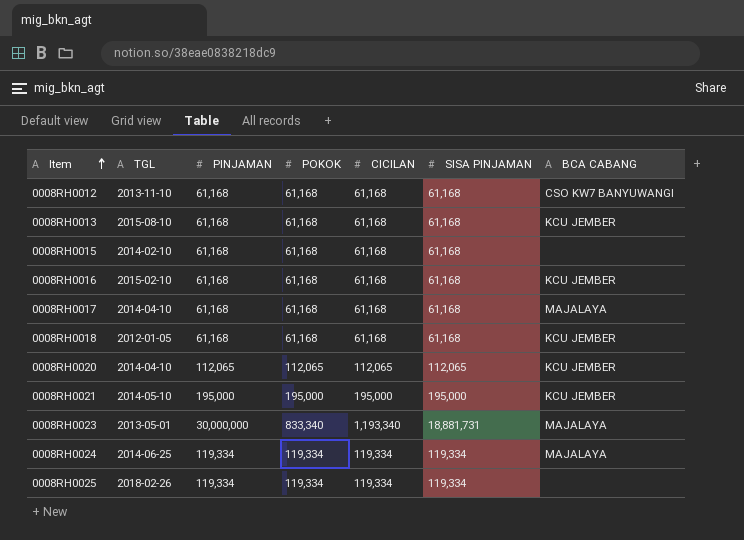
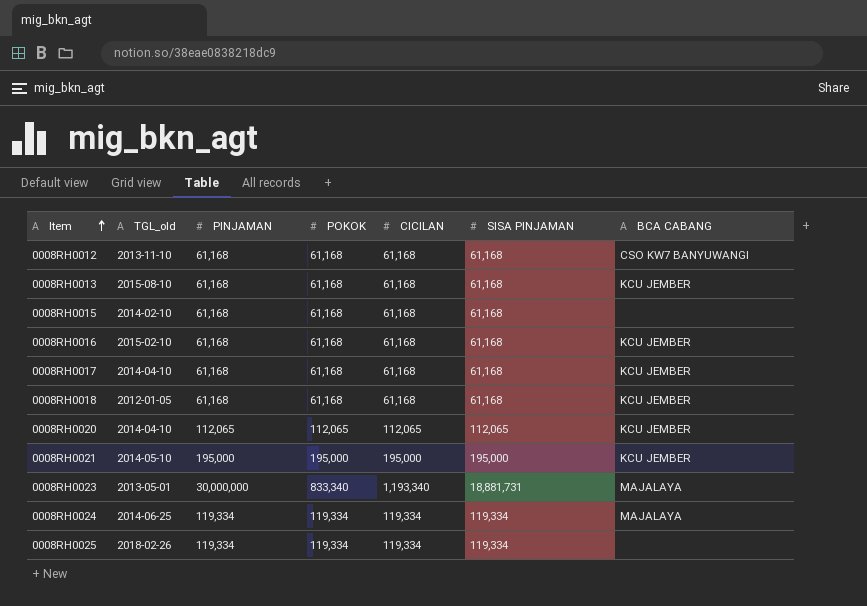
column name: TGL -> TGL_old
0008RH0017 | BCA CABANG: MAJALAYA -> KCU JEMBER

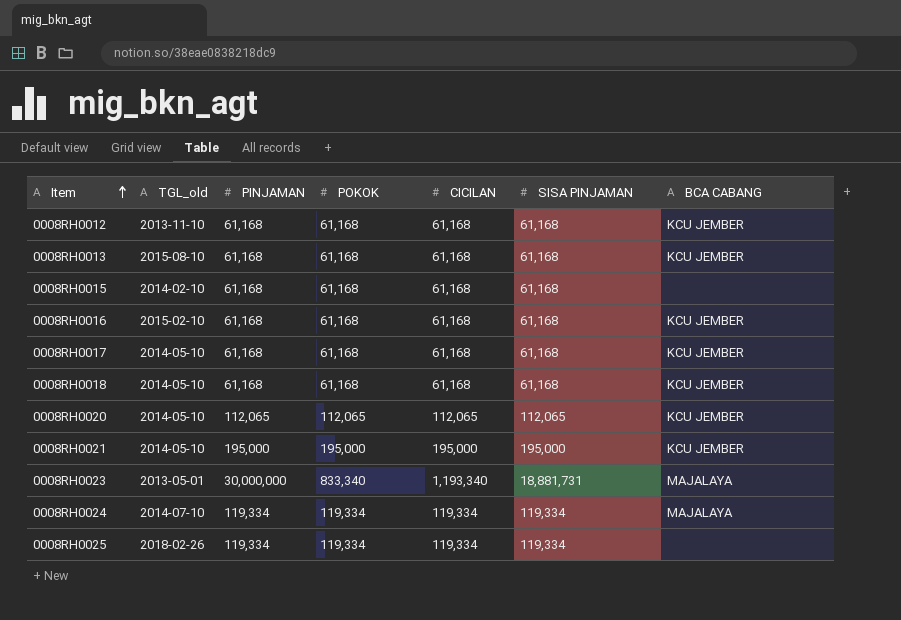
0008RH0012 | BCA CABANG: CSO KW7 BANYUWANGI -> KCU JEMBER
0008RH0017 | TGL_old: 2014-04-10 -> 2014-05-10
0008RH0018 | TGL_old: 2012-01-05 -> 2014-05-10
0008RH0020 | TGL_old: 2014-04-10 -> 2014-05-10
0008RH0024 | TGL_old: 2014-06-25 -> 2014-07-10

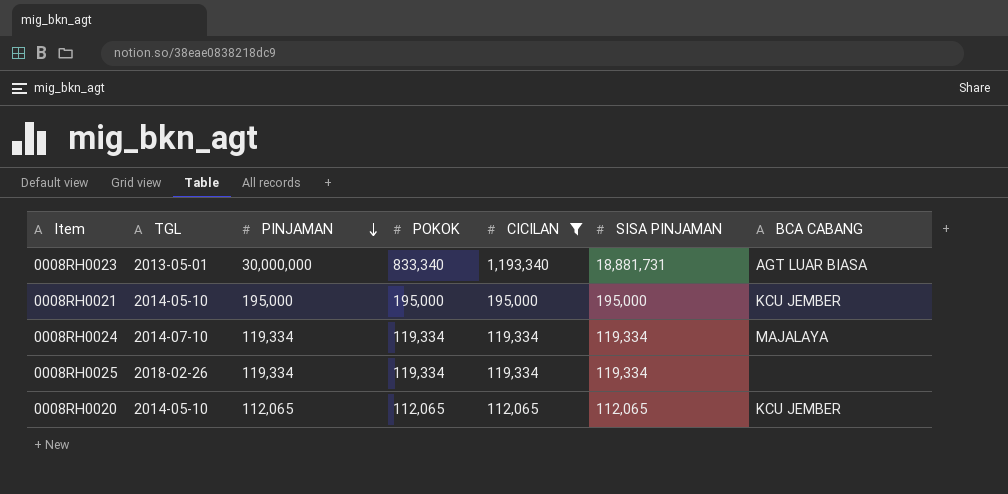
filter: none -> CICILAN != 61,168
row order: Item ascending -> PINJAMAN descending
column name: TGL_old -> TGL
0008RH0023 | BCA CABANG: MAJALAYA -> AGT LUAR BIASA

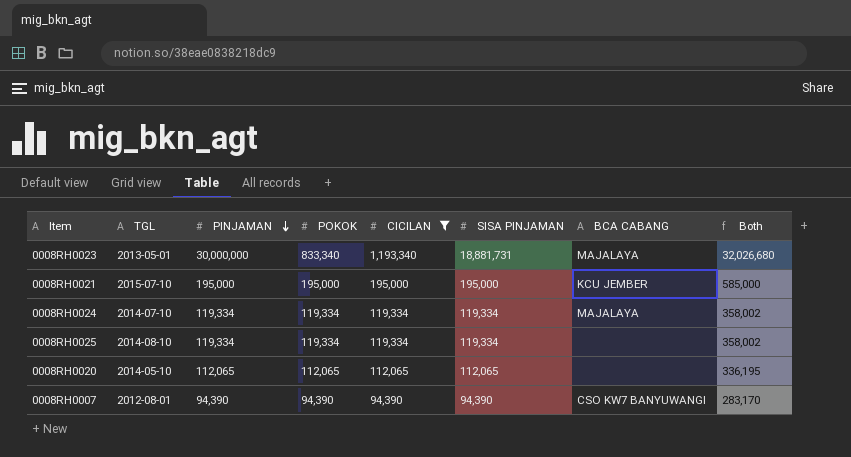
column Both | formula: none -> [PINJAMAN] + [POKOK] + [CICILAN]
0008RH0023 | BCA CABANG: AGT LUAR BIASA -> MAJALAYA
0008RH0021 | TGL: 2014-05-10 -> 2015-07-10
0008RH0025 | TGL: 2018-02-26 -> 2014-08-10
0008RH0020 | BCA CABANG: KCU JEMBER -> none
row 0008RH0007: none -> 2012-08-01 | 94,390 | 94,390 | 94,390 | 94,390 | CSO KW7 BANYUWANGI | 283,170

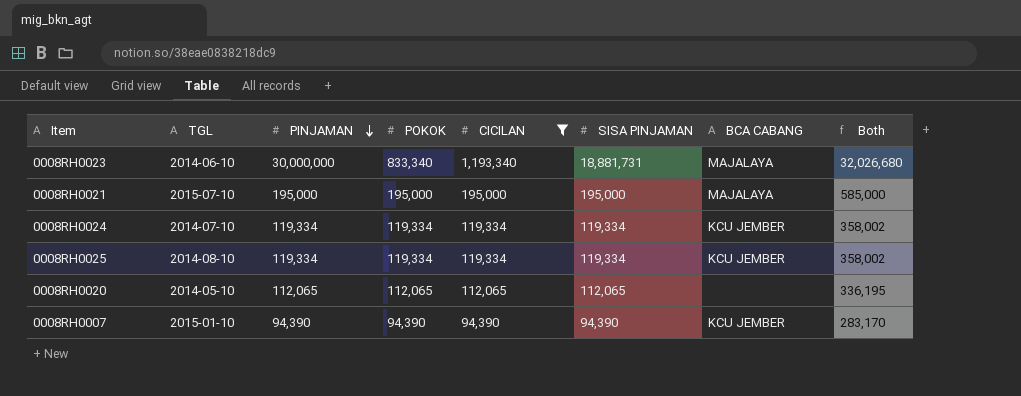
0008RH0023 | TGL: 2013-05-01 -> 2014-06-10
0008RH0021 | BCA CABANG: KCU JEMBER -> MAJALAYA
0008RH0024 | BCA CABANG: MAJALAYA -> KCU JEMBER
0008RH0025 | BCA CABANG: none -> KCU JEMBER
0008RH0007 | TGL: 2012-08-01 -> 2015-01-10
0008RH0007 | BCA CABANG: CSO KW7 BANYUWANGI -> KCU JEMBER

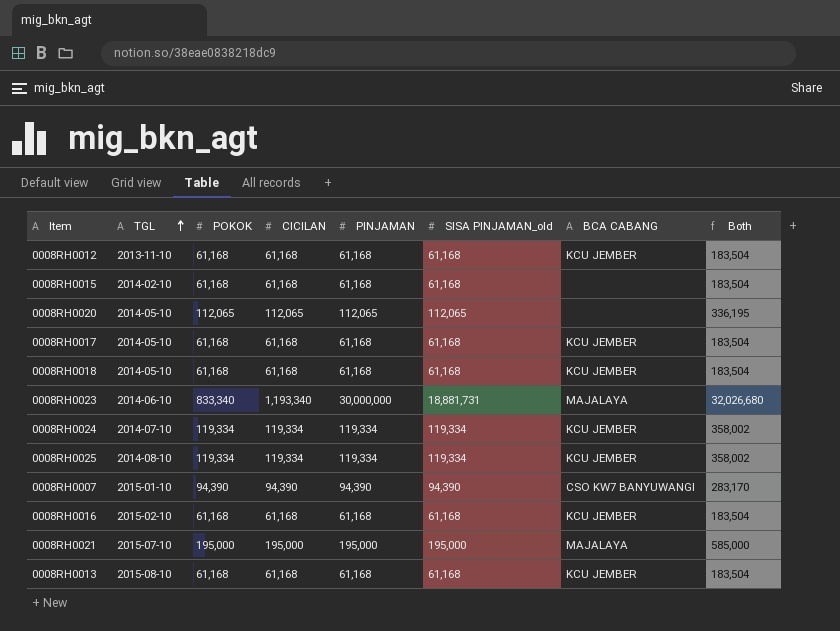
filter: CICILAN != 61,168 -> none
row order: PINJAMAN descending -> TGL ascending
column PINJAMAN | position: 3 -> 5
column name: SISA PINJAMAN -> SISA PINJAMAN_old
0008RH0007 | BCA CABANG: KCU JEMBER -> CSO KW7 BANYUWANGI

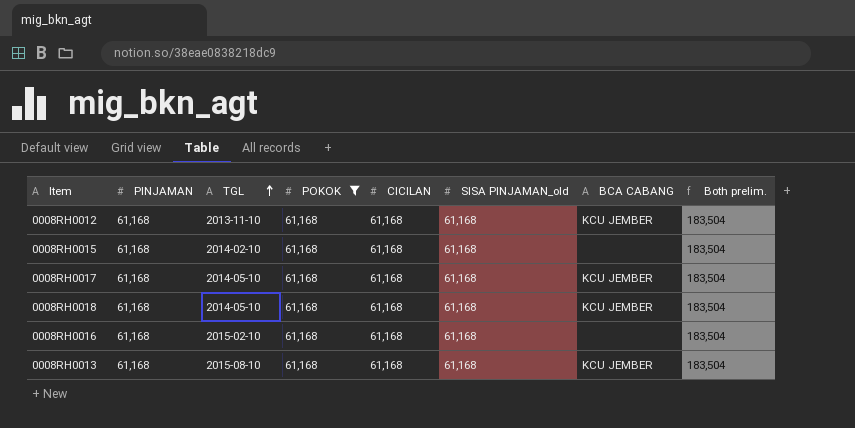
filter: none -> POKOK = 61,168
column PINJAMAN | position: 5 -> 2
column name: Both -> Both prelim.
0008RH0016 | BCA CABANG: KCU JEMBER -> none

